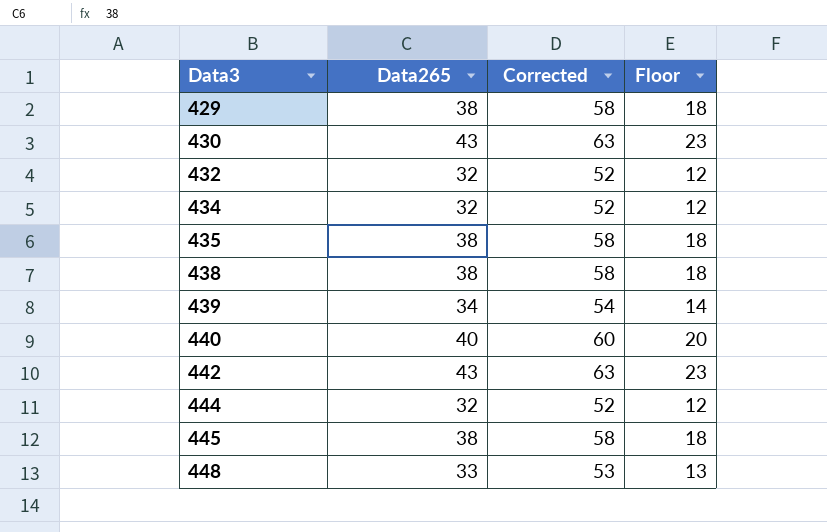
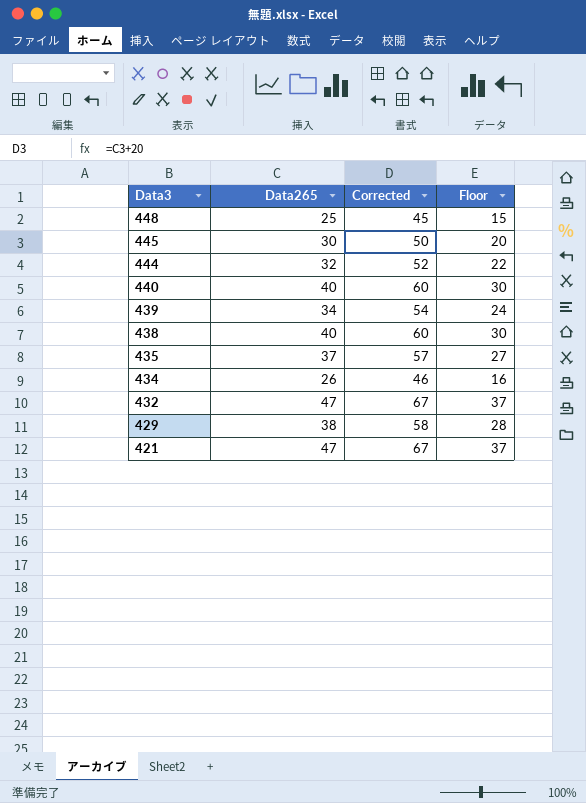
row order: Data3 ascending -> Data3 descending
column Floor | formula: [Data265] - 20 -> [Data265] - 10
row 430: 43 | 63 | 23 -> none
row 442: 43 | 63 | 23 -> none
448 | Data265: 33 -> 25
448 | Corrected: 53 -> 45
445 | Data265: 38 -> 30
445 | Corrected: 58 -> 50
438 | Data265: 38 -> 40
438 | Corrected: 58 -> 60
435 | Data265: 38 -> 37
435 | Corrected: 58 -> 57
434 | Data265: 32 -> 26
434 | Corrected: 52 -> 46
432 | Data265: 32 -> 47
432 | Corrected: 52 -> 67
row 421: none -> 47 | 67 | 37

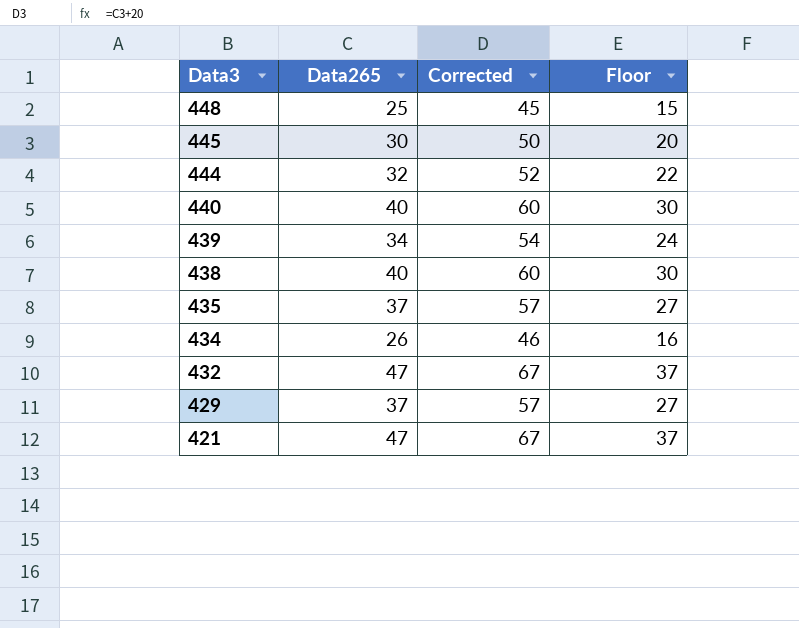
429 | Data265: 38 -> 37
429 | Corrected: 58 -> 57
429 | Floor: 28 -> 27

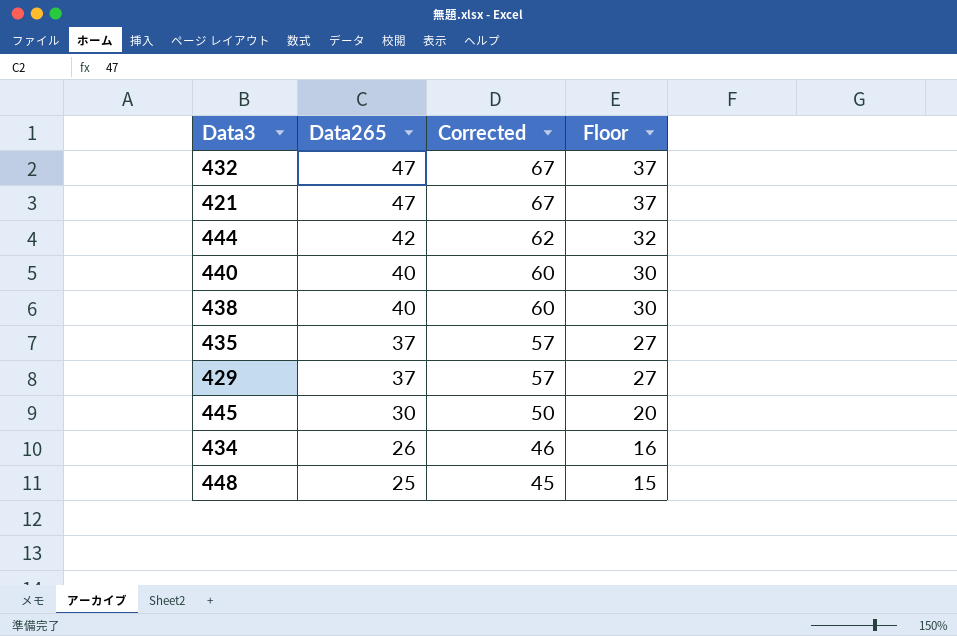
row order: Data3 descending -> Data265 descending
row 439: 34 | 54 | 24 -> none
444 | Data265: 32 -> 42
444 | Corrected: 52 -> 62
444 | Floor: 22 -> 32

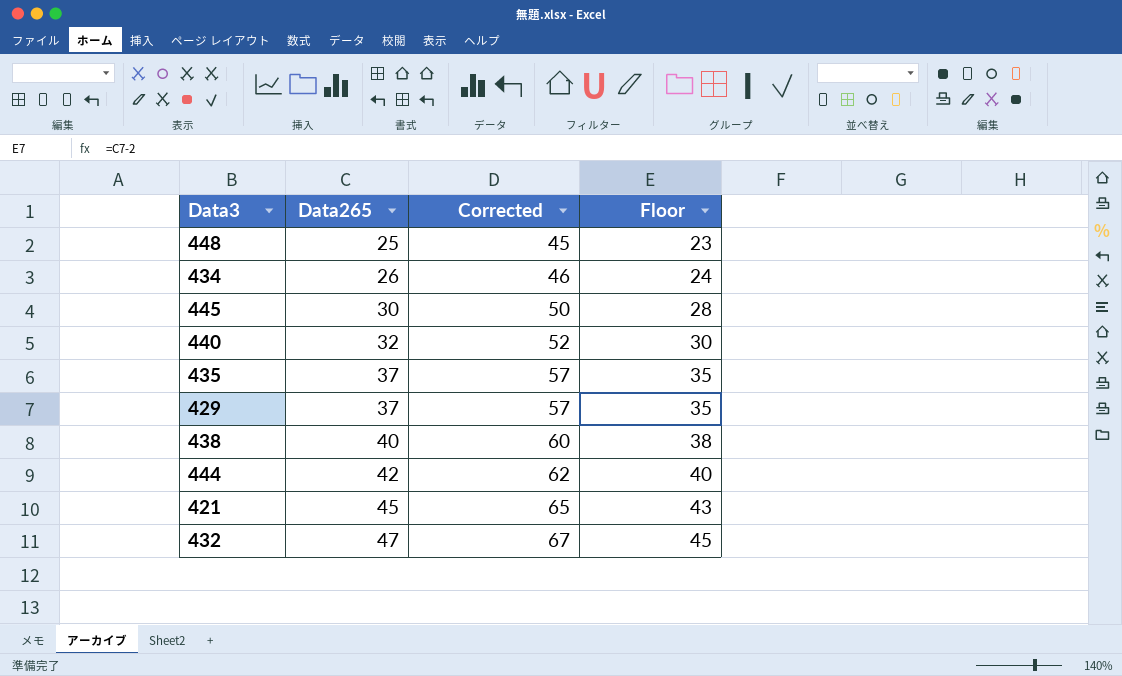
row order: Data265 descending -> Data265 ascending
column Floor | formula: [Data265] - 10 -> [Data265] - 2
440 | Data265: 40 -> 32
440 | Corrected: 60 -> 52
421 | Data265: 47 -> 45
421 | Corrected: 67 -> 65

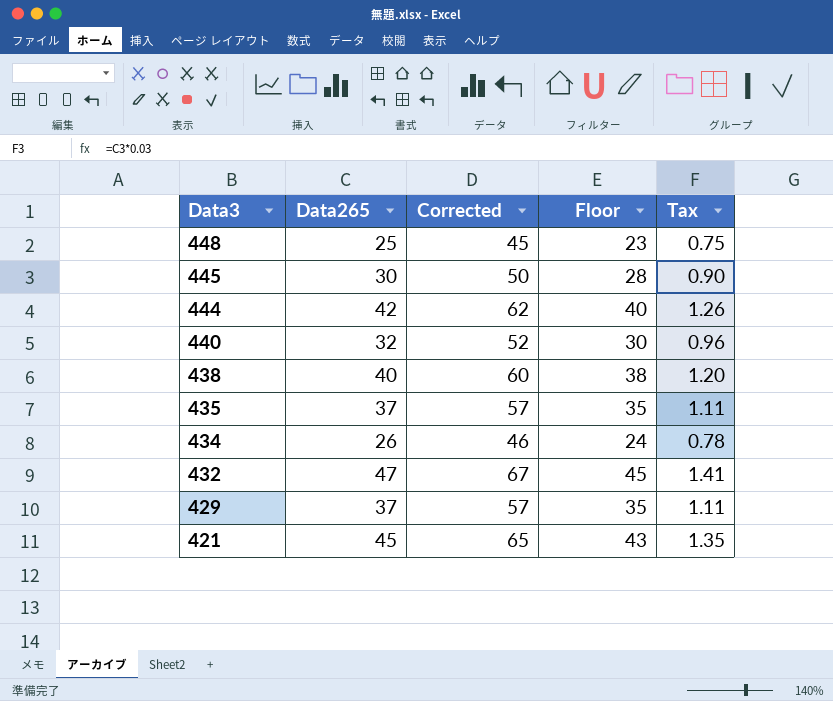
row order: Data265 ascending -> Data3 descending
column Tax | formula: none -> [Data265] * 0.03

